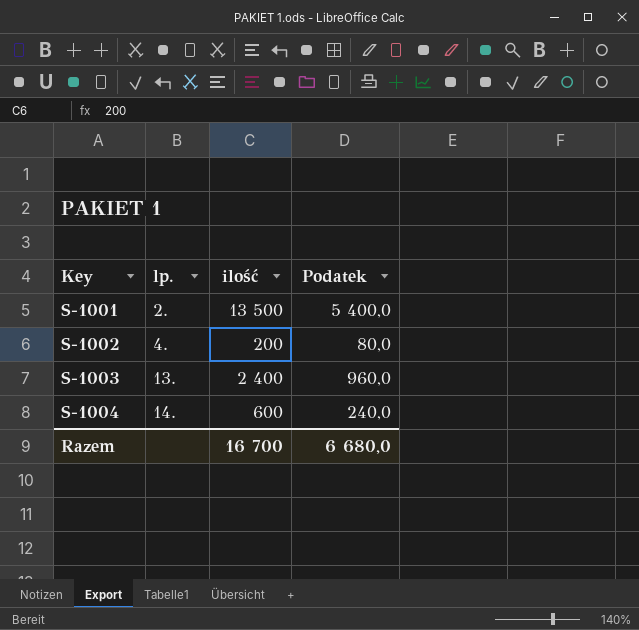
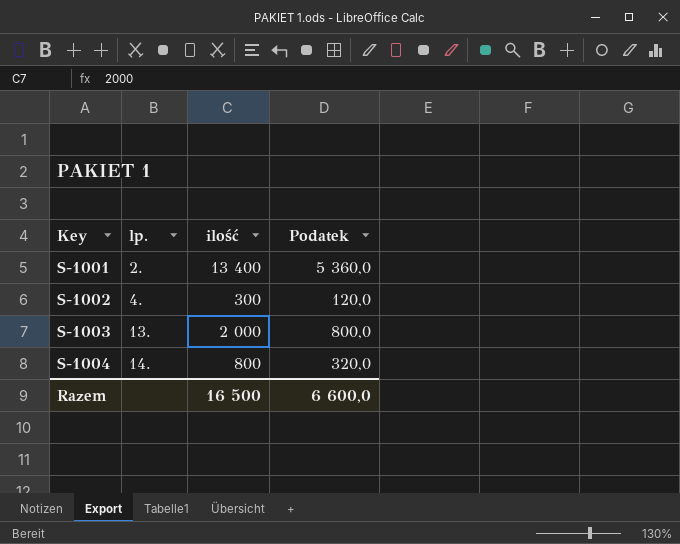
S-1001 | ilość: 13 500 -> 13 400
S-1001 | Podatek: 5 400,0 -> 5 360,0
S-1002 | ilość: 200 -> 300
S-1002 | Podatek: 80,0 -> 120,0
S-1003 | ilość: 2 400 -> 2 000
S-1003 | Podatek: 960,0 -> 800,0
S-1004 | ilość: 600 -> 800
S-1004 | Podatek: 240,0 -> 320,0
Razem | ilość: 16 700 -> 16 500
Razem | Podatek: 6 680,0 -> 6 600,0

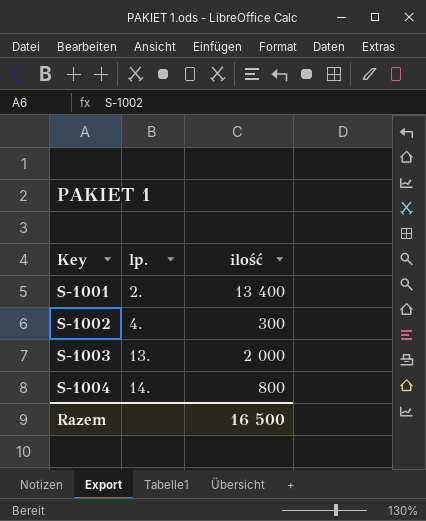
column Podatek | formula: [ilość] * 0,4 -> none

